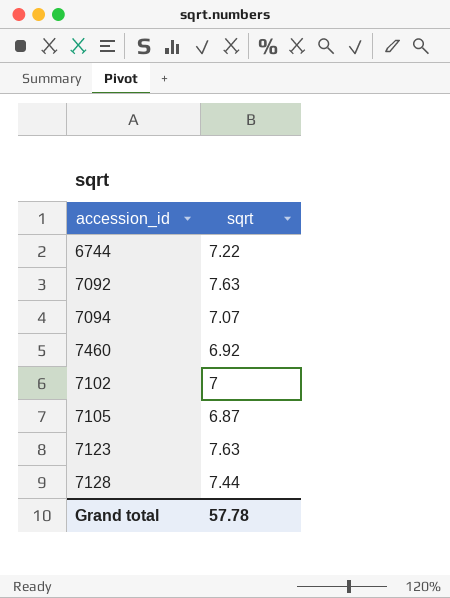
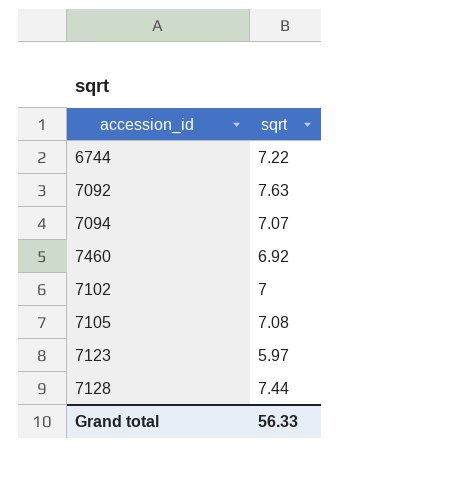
7105 | sqrt: 6.87 -> 7.08
7123 | sqrt: 7.63 -> 5.97
Grand total | sqrt: 57.78 -> 56.33

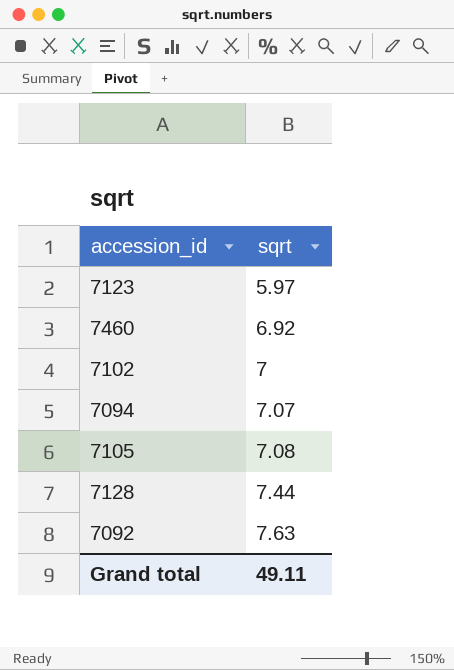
row order: none -> sqrt ascending
row 6744: 7.22 -> none
Grand total | sqrt: 56.33 -> 49.11

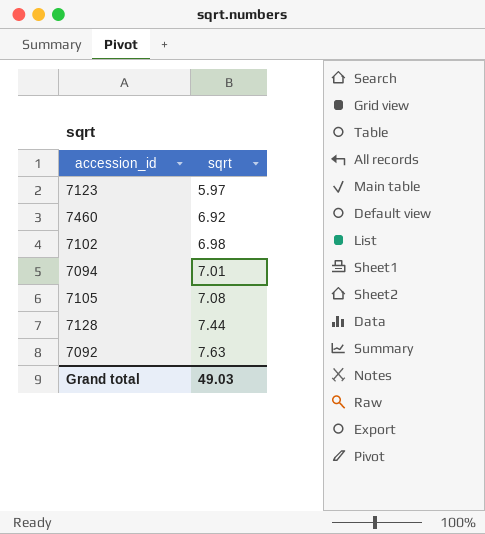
7102 | sqrt: 7 -> 6.98
7094 | sqrt: 7.07 -> 7.01
Grand total | sqrt: 49.11 -> 49.03

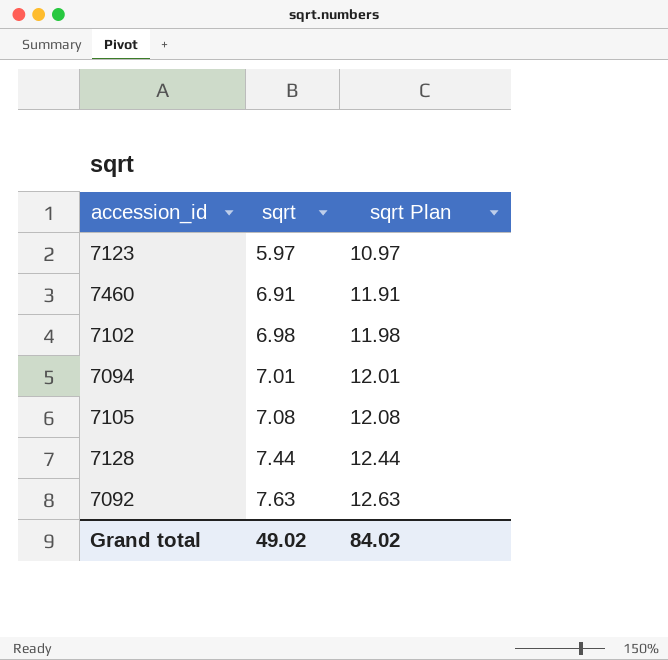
column sqrt Plan | formula: none -> [sqrt] + 5
7460 | sqrt: 6.92 -> 6.91
Grand total | sqrt: 49.03 -> 49.02

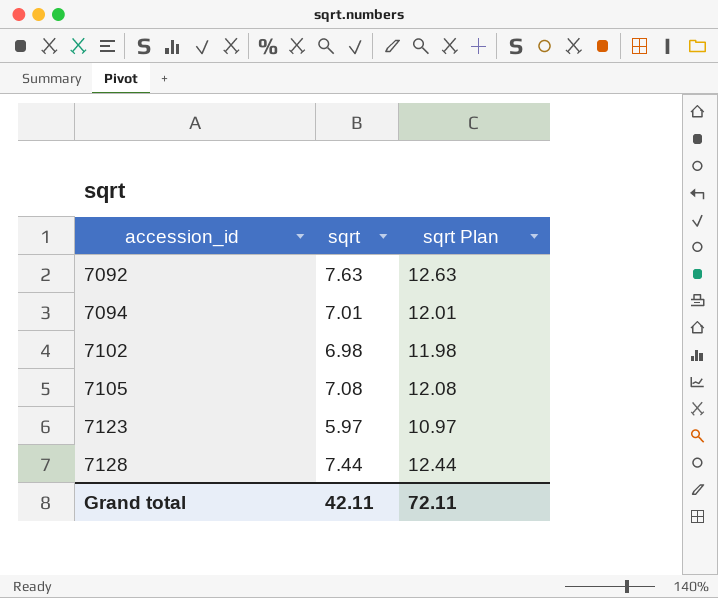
row order: sqrt ascending -> accession_id ascending
row 7460: 6.91 | 11.91 -> none
Grand total | sqrt: 49.02 -> 42.11
Grand total | sqrt Plan: 84.02 -> 72.11

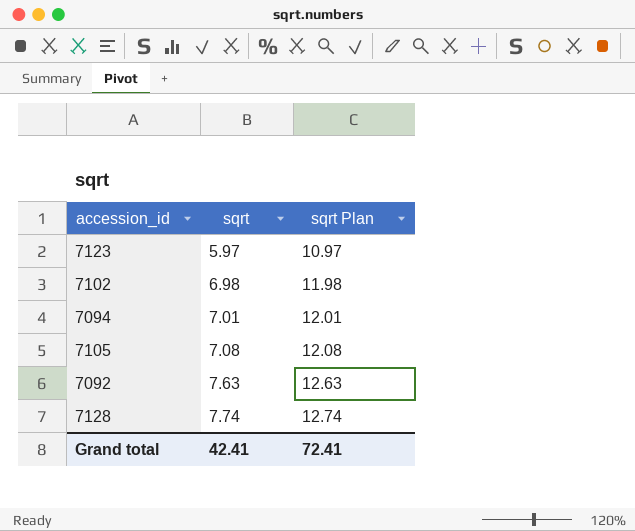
row order: accession_id ascending -> sqrt ascending
7128 | sqrt: 7.44 -> 7.74
7128 | sqrt Plan: 12.44 -> 12.74
Grand total | sqrt: 42.11 -> 42.41
Grand total | sqrt Plan: 72.11 -> 72.41

